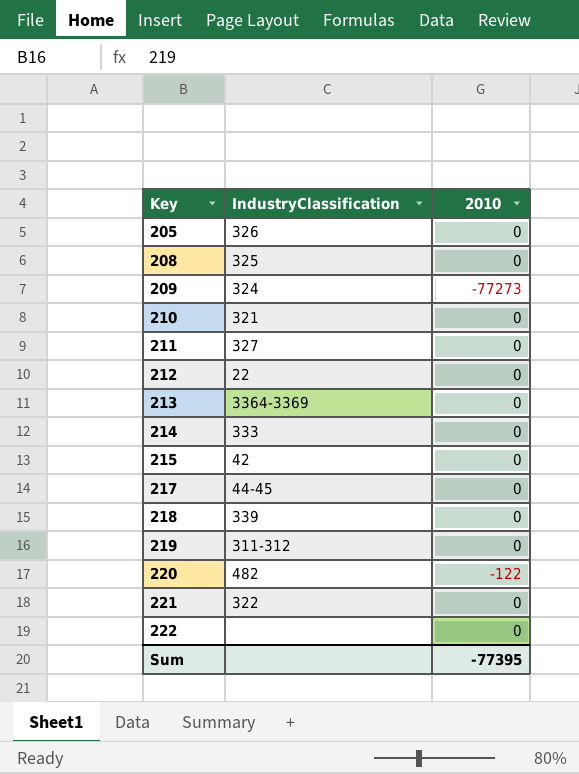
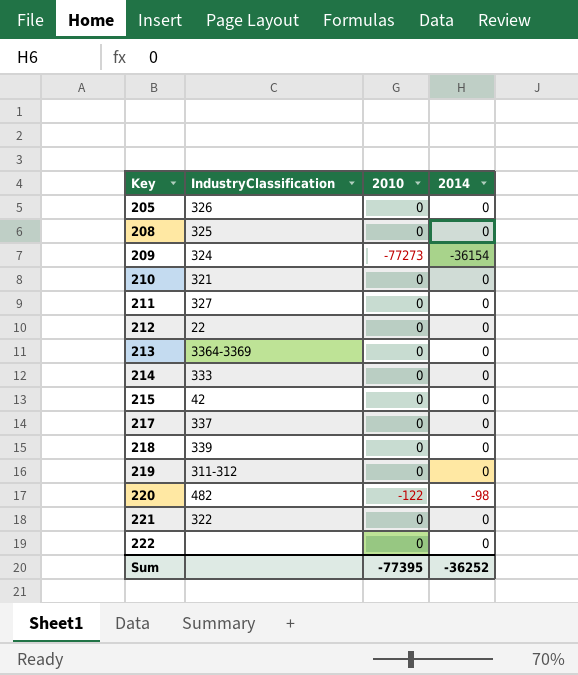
column 2014 | position: none -> 4
217 | IndustryClassification: 44-45 -> 337

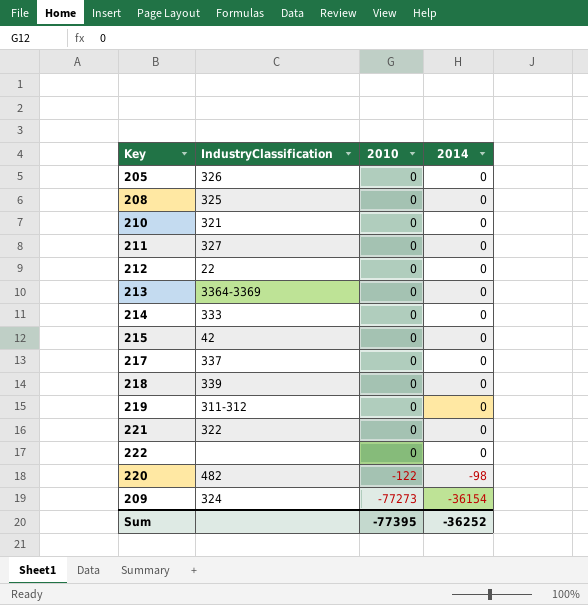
row order: Key ascending -> 2010 descending

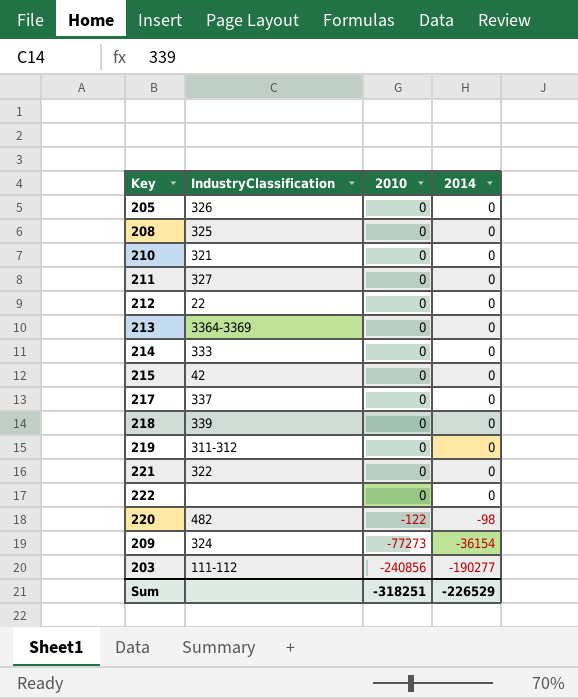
row 203: none -> 111-112 | -240856 | -190277
Sum | 2010: -77395 -> -318251
Sum | 2014: -36252 -> -226529

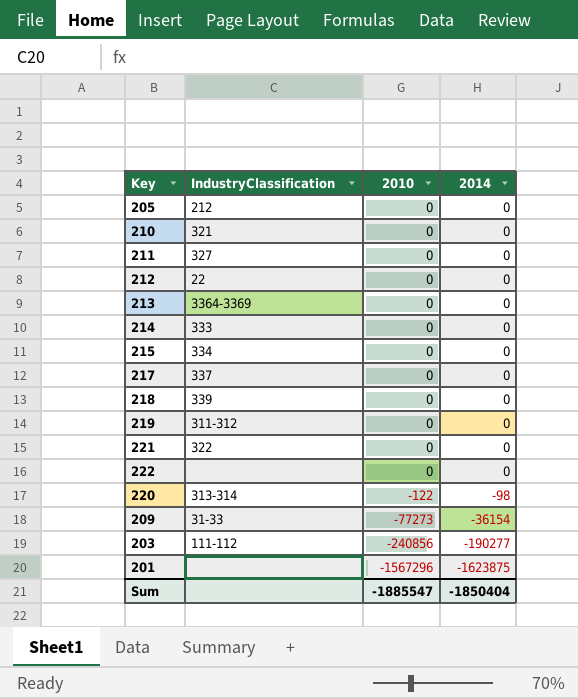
row 208: 325 | 0 | 0 -> none
205 | IndustryClassification: 326 -> 212
215 | IndustryClassification: 42 -> 334
220 | IndustryClassification: 482 -> 313-314
209 | IndustryClassification: 324 -> 31-33
row 201: none -> none | -1567296 | -1623875
Sum | 2010: -318251 -> -1885547
Sum | 2014: -226529 -> -1850404

